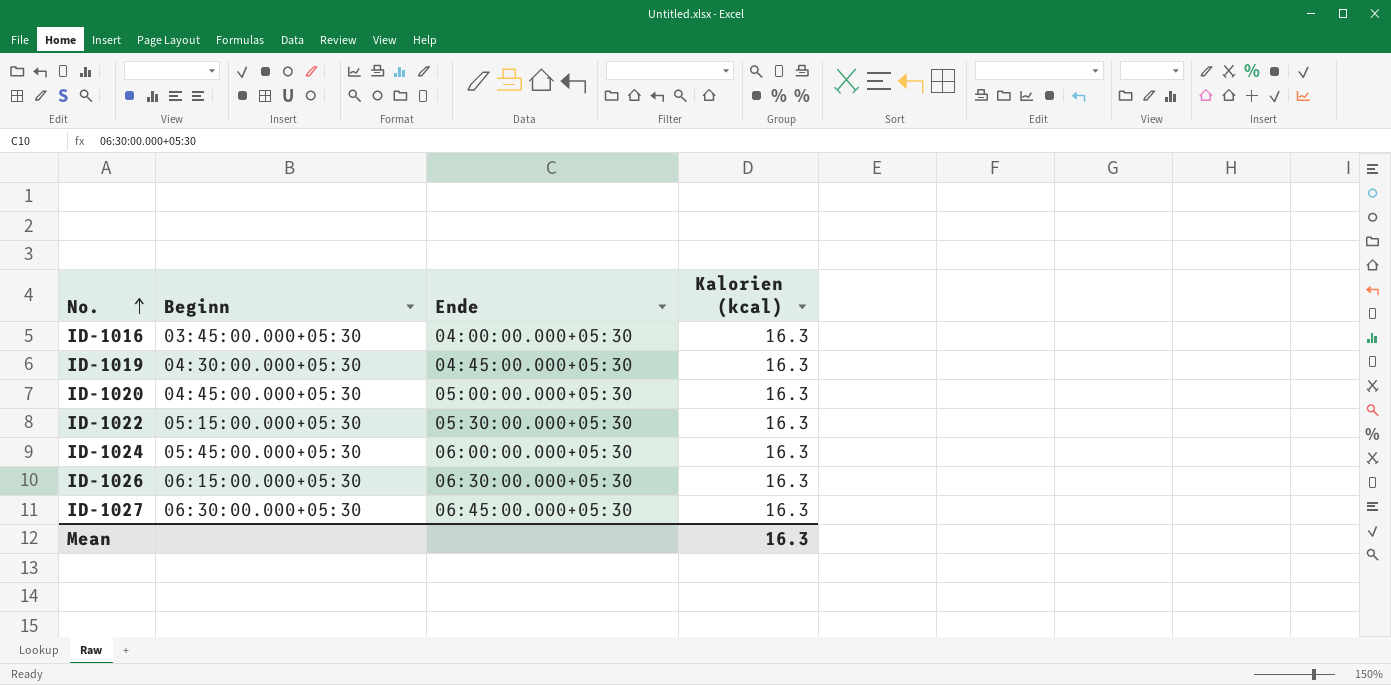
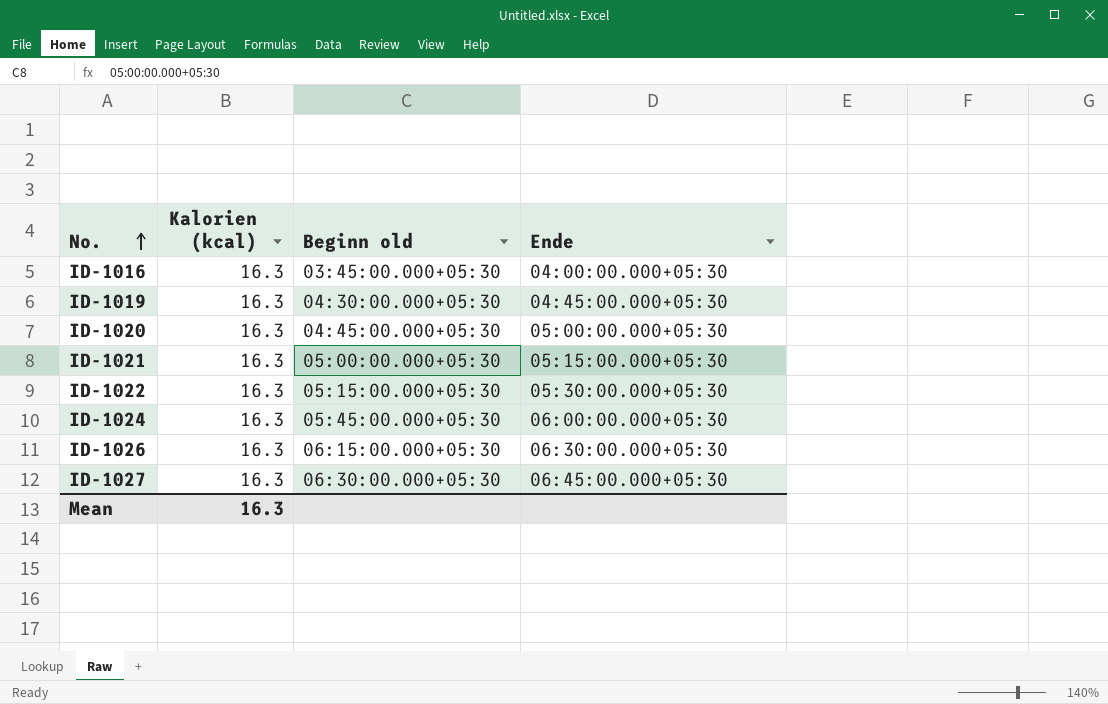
column Kalorien (kcal) | position: 4 -> 2
column name: Beginn -> Beginn old
row ID-1021: none -> 16.3 | 05:00:00.000+05:30 | 05:15:00.000+05:30

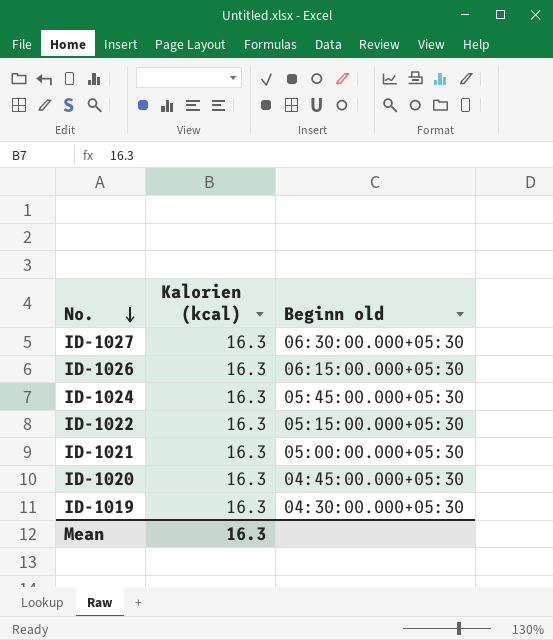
row order: No. ascending -> No. descending
column Ende | position: 4 -> none
row ID-1016: 16.3 | 03:45:00.000+05:30 | 04:00:00.000+05:30 -> none

